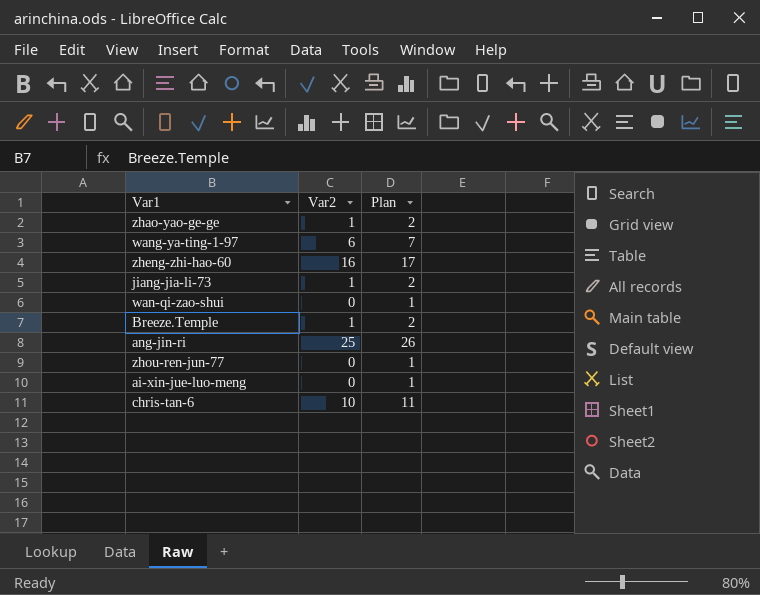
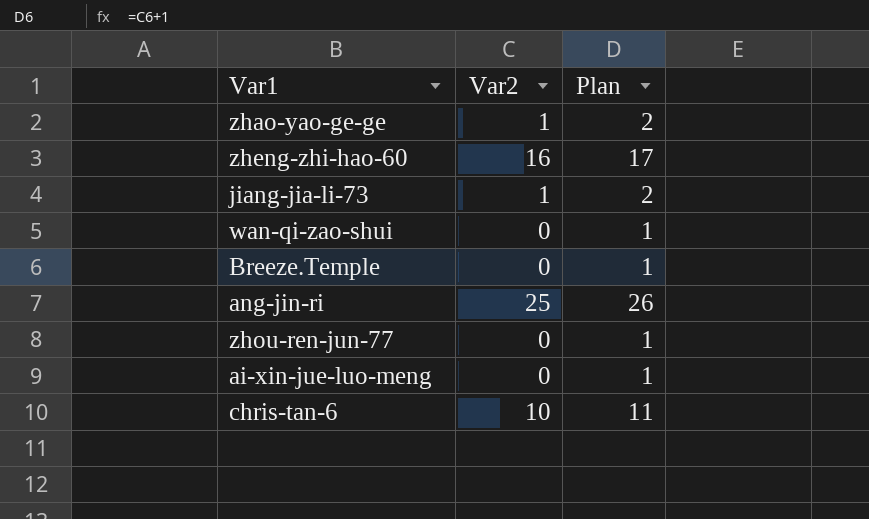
row wang-ya-ting-1-97: 6 | 7 -> none
Breeze.Temple | Var2: 1 -> 0
Breeze.Temple | Plan: 2 -> 1

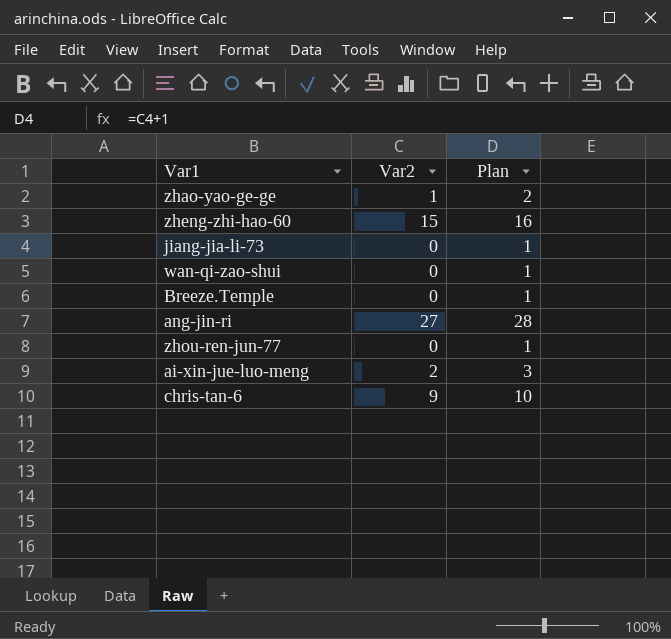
zheng-zhi-hao-60 | Var2: 16 -> 15
zheng-zhi-hao-60 | Plan: 17 -> 16
jiang-jia-li-73 | Var2: 1 -> 0
jiang-jia-li-73 | Plan: 2 -> 1
ang-jin-ri | Var2: 25 -> 27
ang-jin-ri | Plan: 26 -> 28
ai-xin-jue-luo-meng | Var2: 0 -> 2
ai-xin-jue-luo-meng | Plan: 1 -> 3
chris-tan-6 | Var2: 10 -> 9
chris-tan-6 | Plan: 11 -> 10

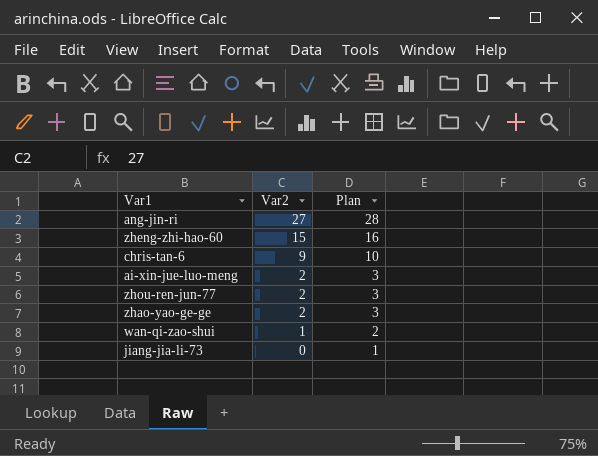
row order: none -> Var2 descending
row Breeze.Temple: 0 | 1 -> none
zhou-ren-jun-77 | Var2: 0 -> 2
zhou-ren-jun-77 | Plan: 1 -> 3
zhao-yao-ge-ge | Var2: 1 -> 2
zhao-yao-ge-ge | Plan: 2 -> 3
wan-qi-zao-shui | Var2: 0 -> 1
wan-qi-zao-shui | Plan: 1 -> 2

